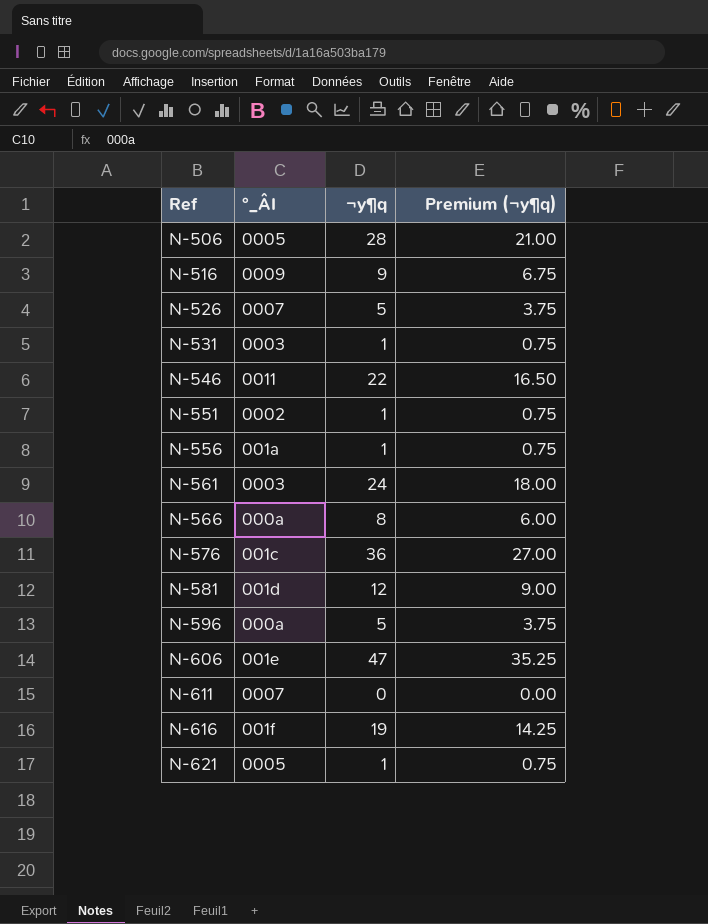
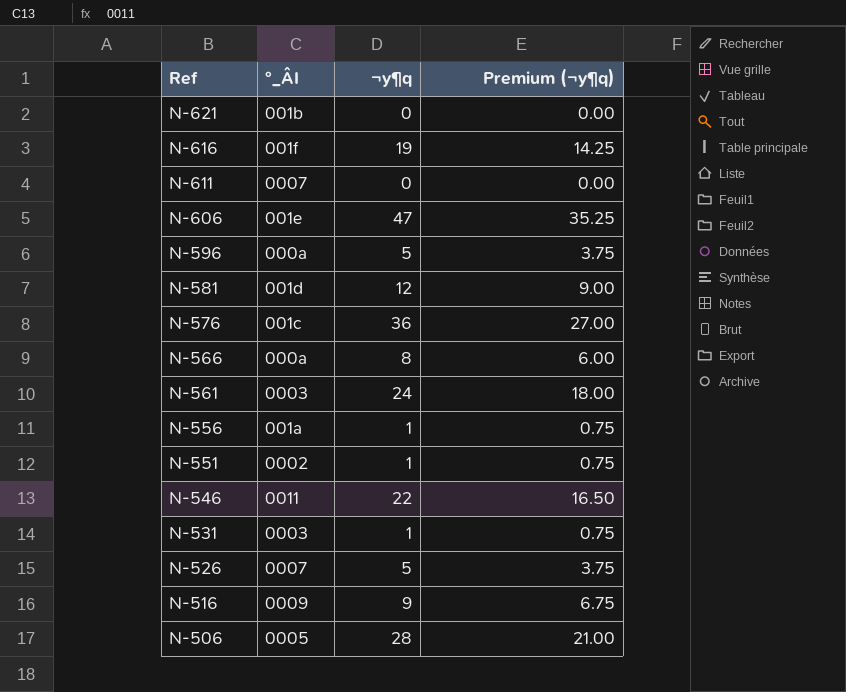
row order: Ref ascending -> Ref descending
N-621 | °_ÂI: 0005 -> 001b
N-621 | ¬y¶q: 1 -> 0
N-621 | Premium (¬y¶q): 0.75 -> 0.00

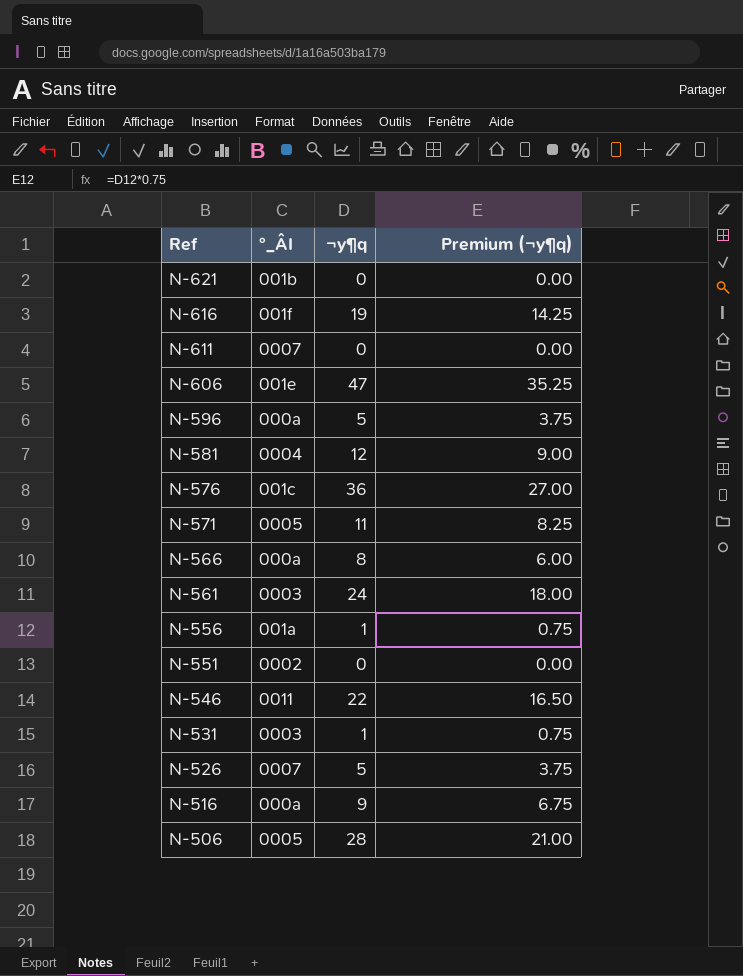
N-581 | °_ÂI: 001d -> 0004
row N-571: none -> 0005 | 11 | 8.25
N-551 | ¬y¶q: 1 -> 0
N-551 | Premium (¬y¶q): 0.75 -> 0.00
N-516 | °_ÂI: 0009 -> 000a

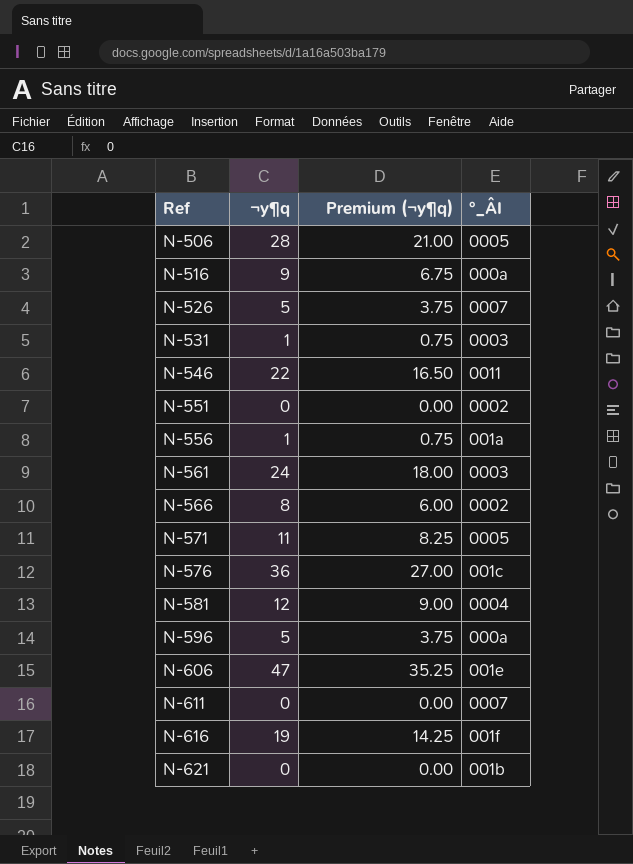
row order: Ref descending -> Ref ascending
column °_ÂI | position: 2 -> 4
N-566 | °_ÂI: 000a -> 0002

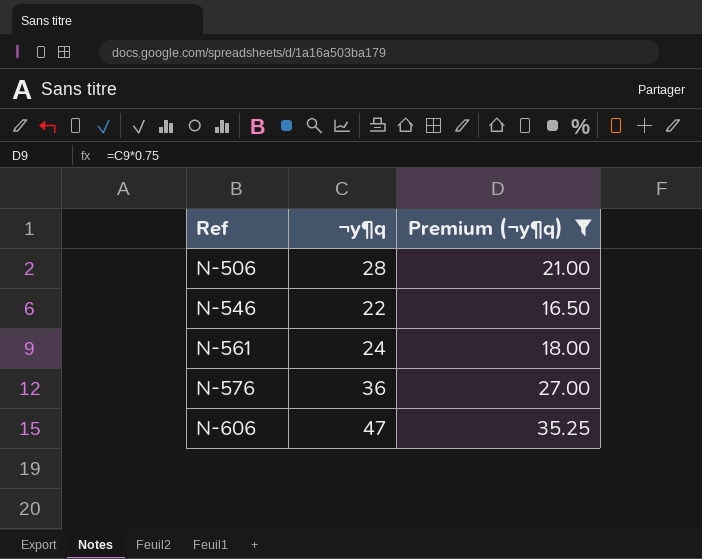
filter: none -> Premium (¬y¶q) >= 16.50
column °_ÂI | position: 4 -> none

